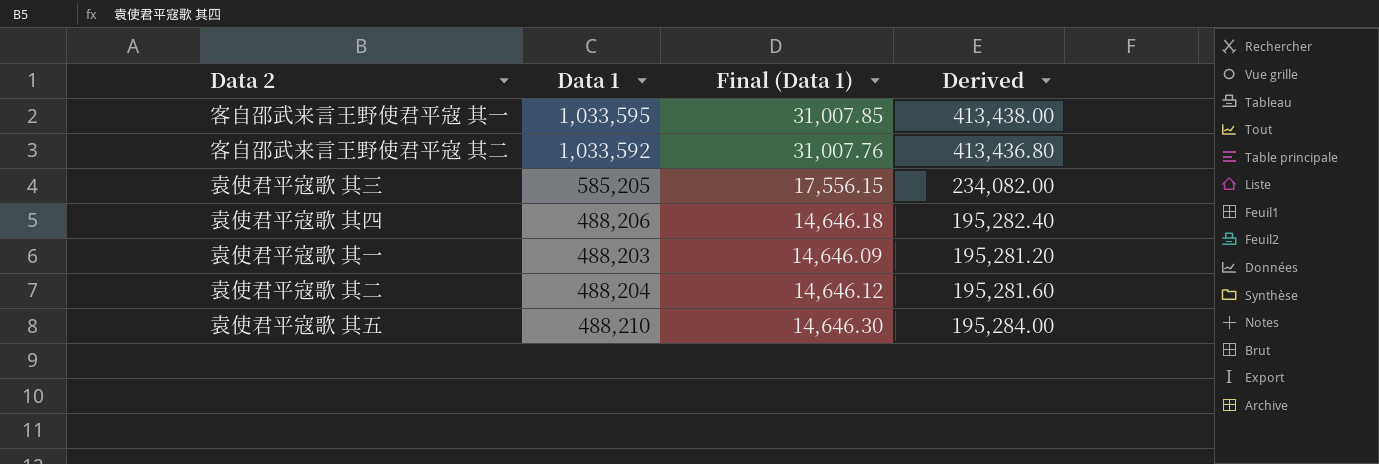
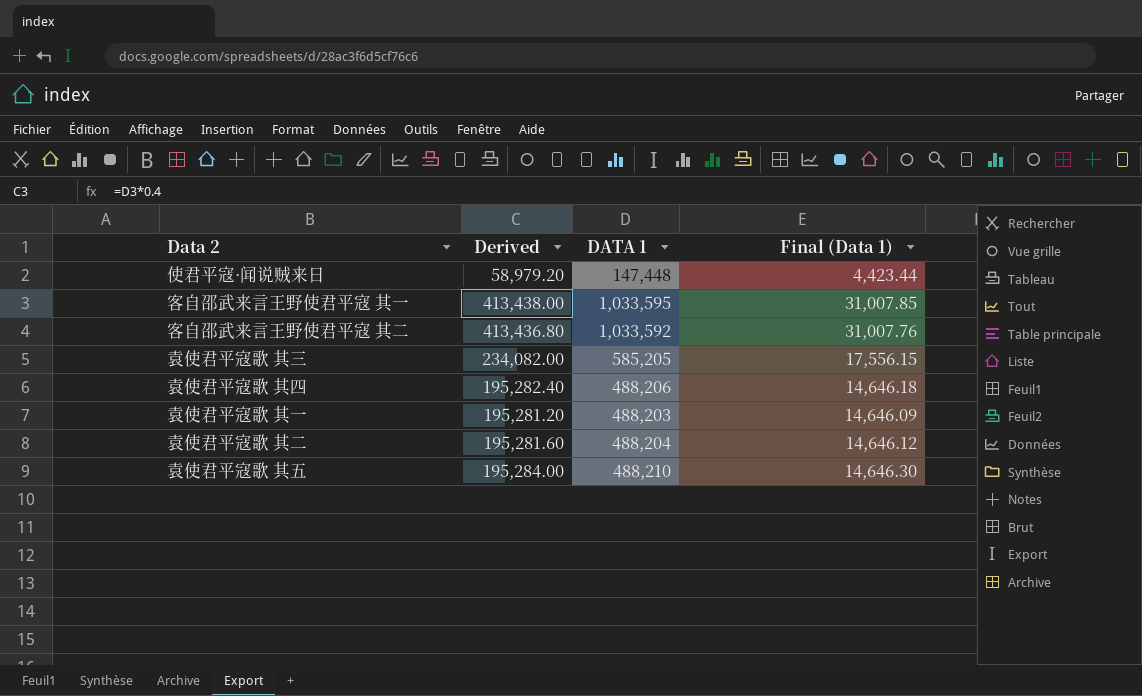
column Derived | position: 4 -> 2
column name: Data 1 -> DATA 1
row 使君平寇·闻说贼来日: none -> 58,979.20 | 147,448 | 4,423.44

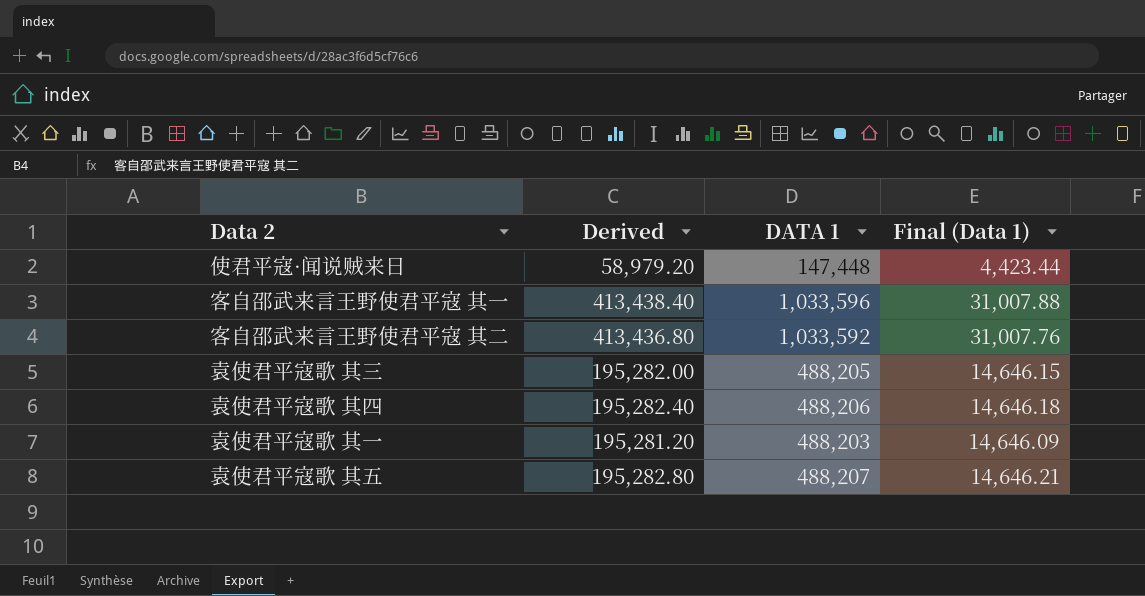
row 袁使君平寇歌 其二: 195,281.60 | 488,204 | 14,646.12 -> none
客自邵武来言王野使君平寇 其一 | Derived: 413,438.00 -> 413,438.40
客自邵武来言王野使君平寇 其一 | DATA 1: 1,033,595 -> 1,033,596
客自邵武来言王野使君平寇 其一 | Final (Data 1): 31,007.85 -> 31,007.88
袁使君平寇歌 其三 | Derived: 234,082.00 -> 195,282.00
袁使君平寇歌 其三 | DATA 1: 585,205 -> 488,205
袁使君平寇歌 其三 | Final (Data 1): 17,556.15 -> 14,646.15
袁使君平寇歌 其五 | Derived: 195,284.00 -> 195,282.80
袁使君平寇歌 其五 | DATA 1: 488,210 -> 488,207
袁使君平寇歌 其五 | Final (Data 1): 14,646.30 -> 14,646.21

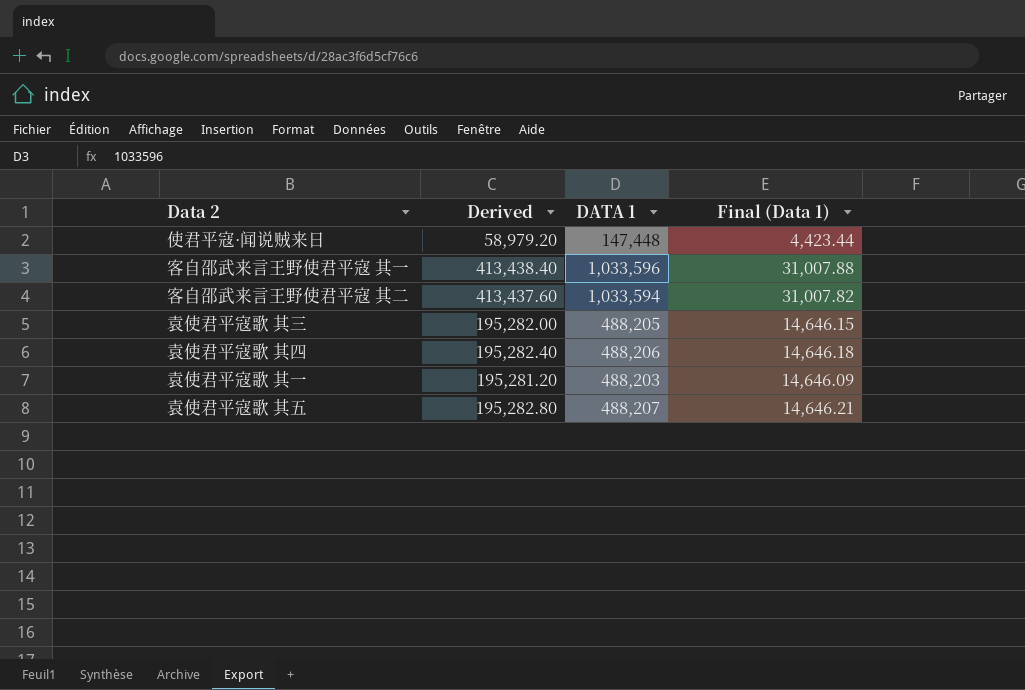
客自邵武来言王野使君平寇 其二 | Derived: 413,436.80 -> 413,437.60
客自邵武来言王野使君平寇 其二 | DATA 1: 1,033,592 -> 1,033,594
客自邵武来言王野使君平寇 其二 | Final (Data 1): 31,007.76 -> 31,007.82

